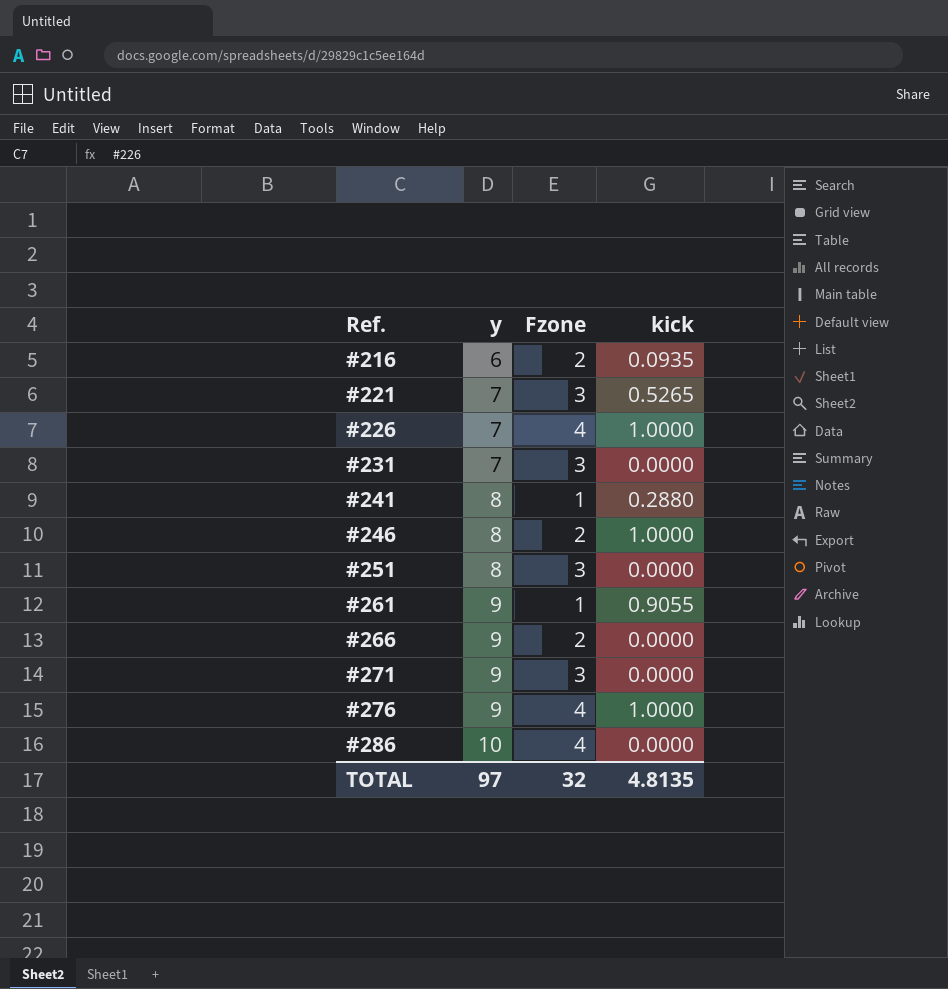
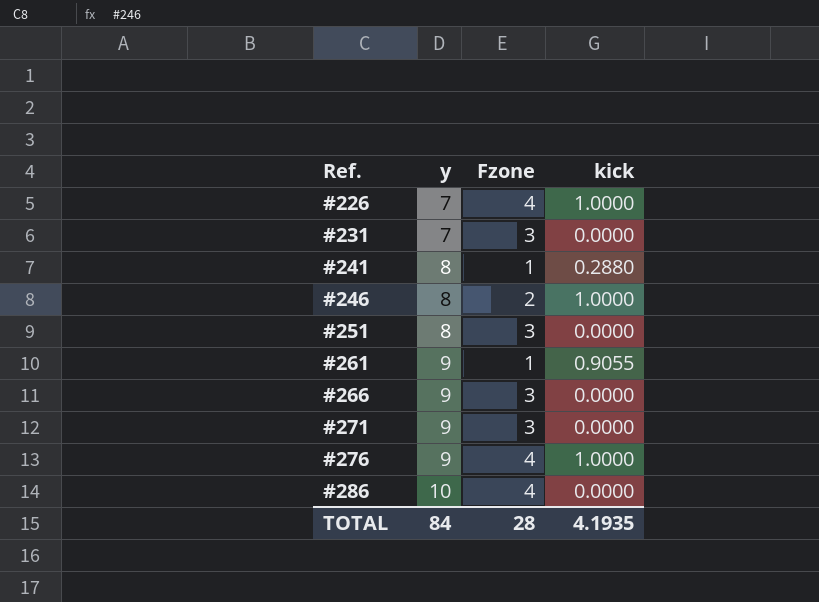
row #216: 6 | 2 | 0.0935 -> none
row #221: 7 | 3 | 0.5265 -> none
#266 | Fzone: 2 -> 3
TOTAL | y: 97 -> 84
TOTAL | Fzone: 32 -> 28
TOTAL | kick: 4.8135 -> 4.1935

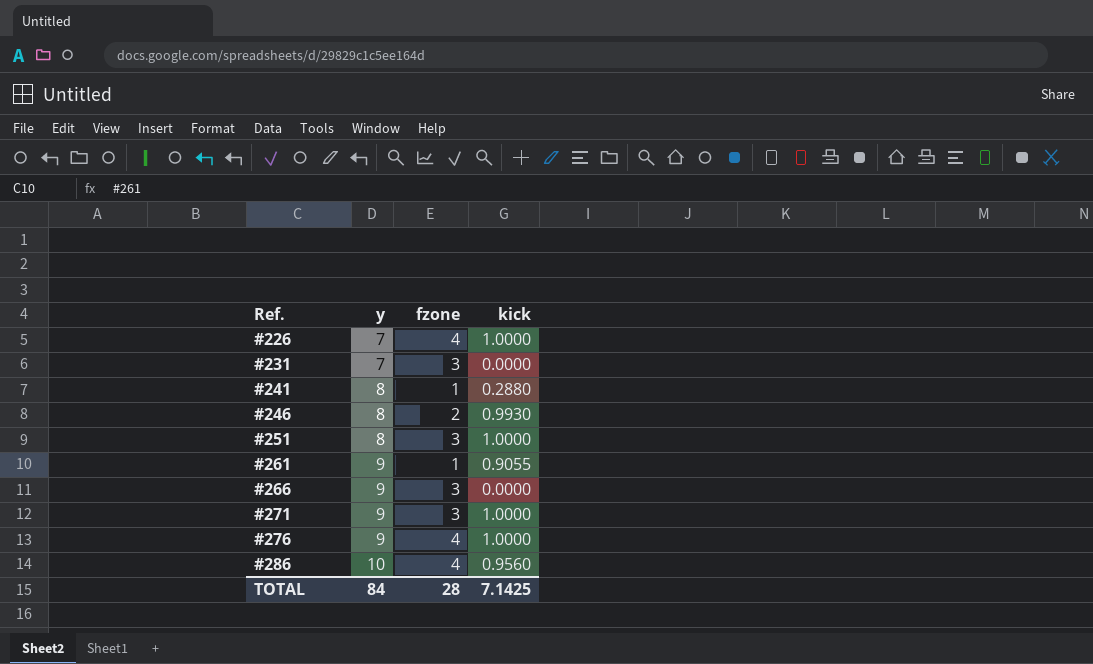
column name: Fzone -> fzone
#246 | kick: 1.0000 -> 0.9930
#251 | kick: 0.0000 -> 1.0000
#271 | kick: 0.0000 -> 1.0000
#286 | kick: 0.0000 -> 0.9560
TOTAL | kick: 4.1935 -> 7.1425

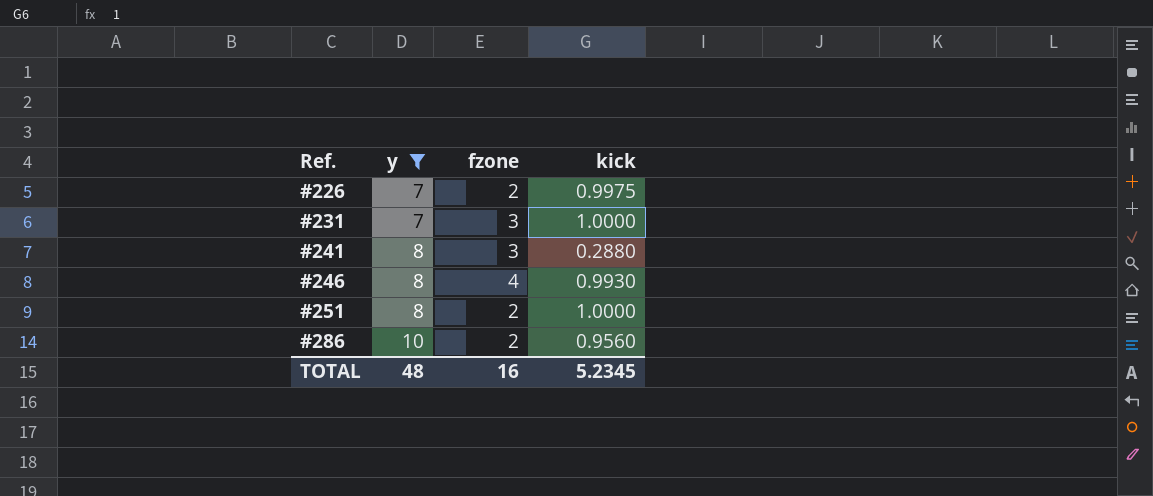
filter: none -> y != 9
#226 | fzone: 4 -> 2
#226 | kick: 1.0000 -> 0.9975
#231 | kick: 0.0000 -> 1.0000
#241 | fzone: 1 -> 3
#246 | fzone: 2 -> 4
#251 | fzone: 3 -> 2
#286 | fzone: 4 -> 2
TOTAL | y: 84 -> 48
TOTAL | fzone: 28 -> 16
TOTAL | kick: 7.1425 -> 5.2345

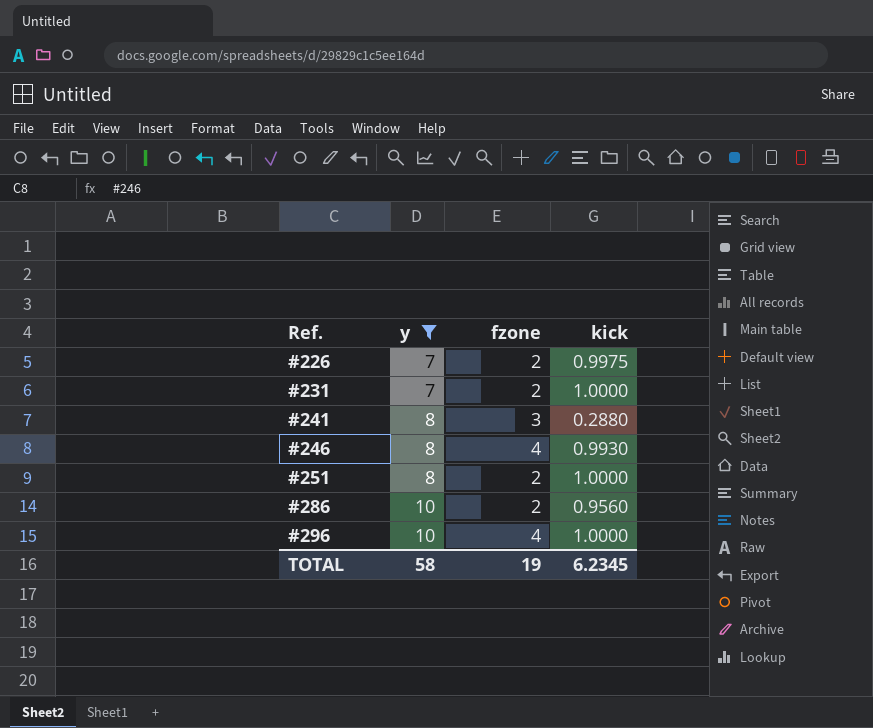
#231 | fzone: 3 -> 2
row #296: none -> 10 | 4 | 1.0000
TOTAL | y: 48 -> 58
TOTAL | fzone: 16 -> 19
TOTAL | kick: 5.2345 -> 6.2345

